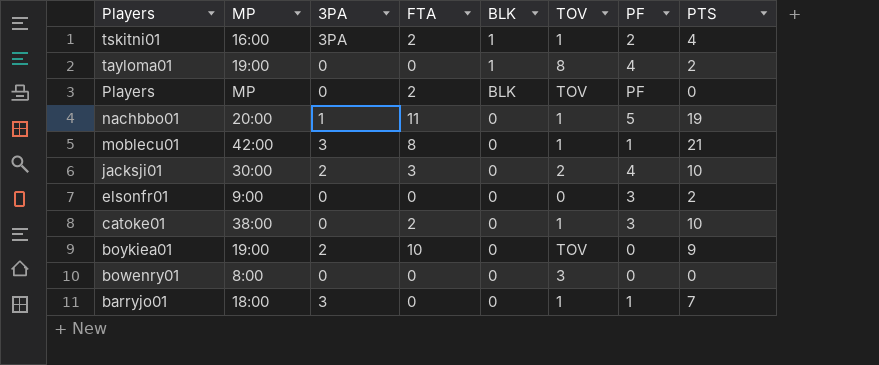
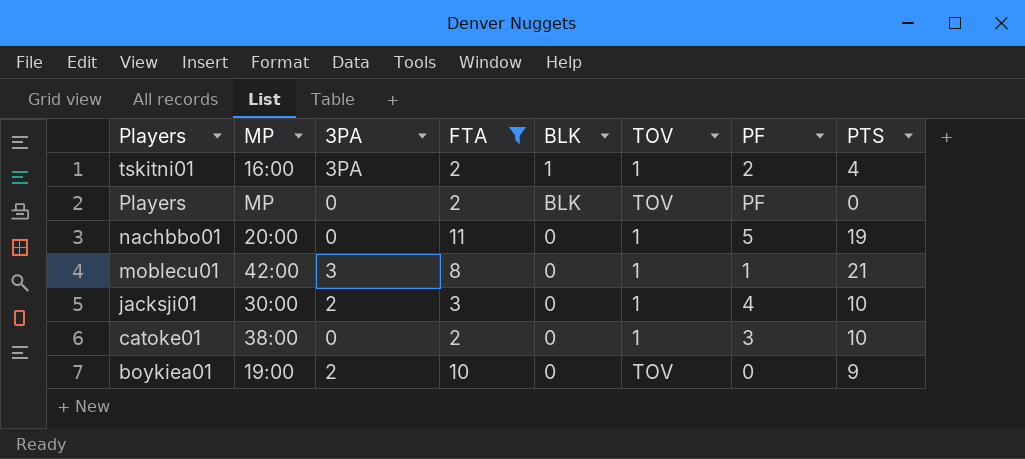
filter: none -> FTA != 0
nachbbo01 | 3PA: 1 -> 0
jacksji01 | TOV: 2 -> 1

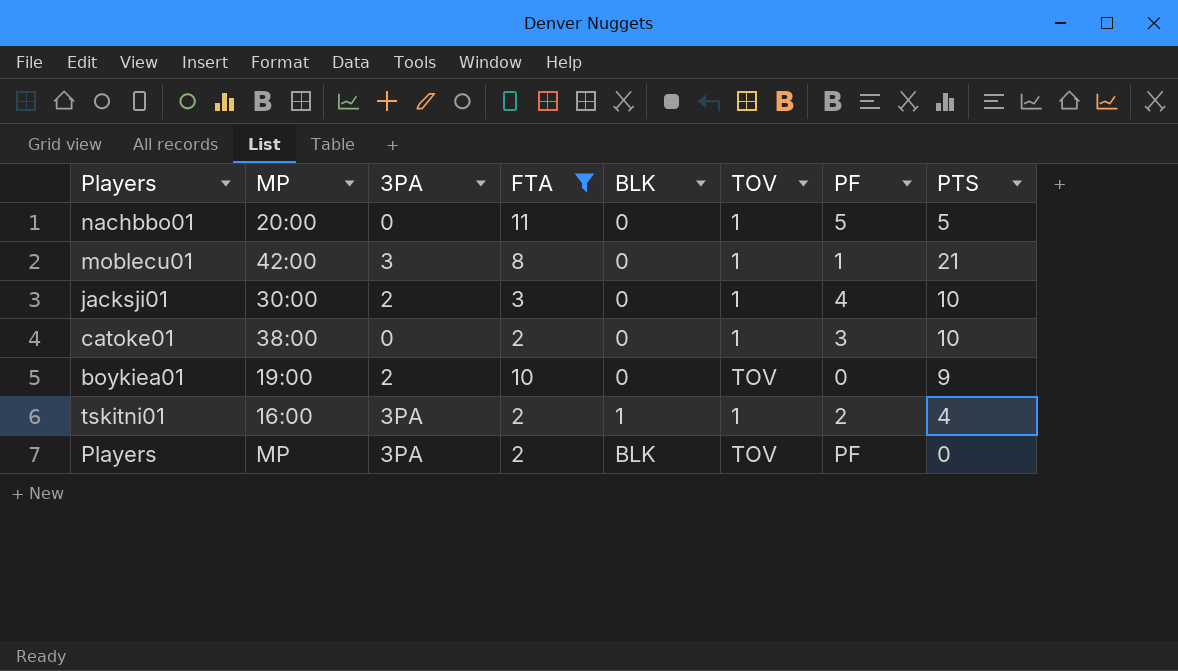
row order: Players descending -> BLK ascending
nachbbo01 | PTS: 19 -> 5
Players | 3PA: 0 -> 3PA

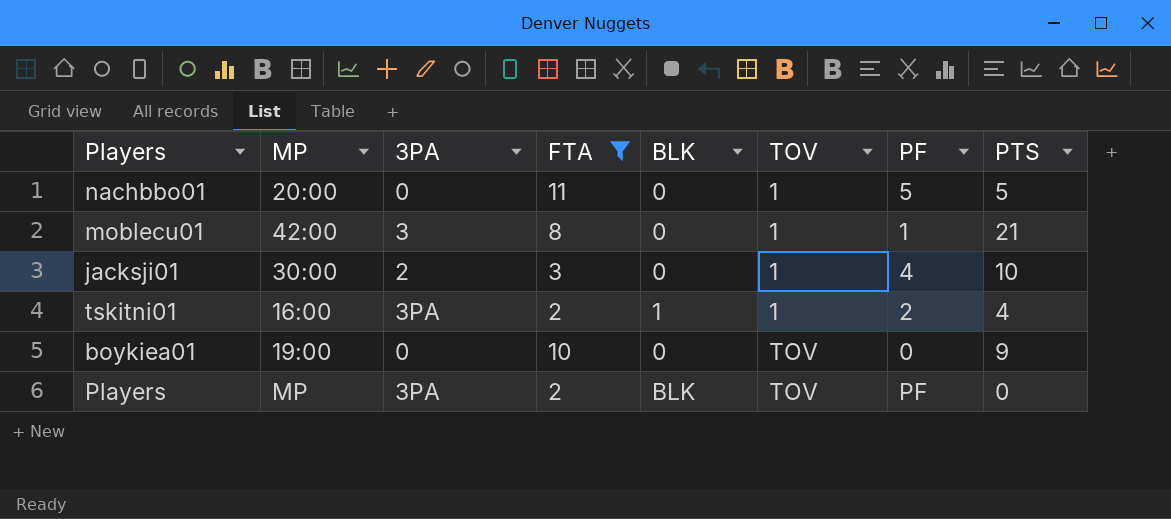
row order: BLK ascending -> TOV ascending
row catoke01: 38:00 | 0 | 2 | 0 | 1 | 3 | 10 -> none
boykiea01 | 3PA: 2 -> 0

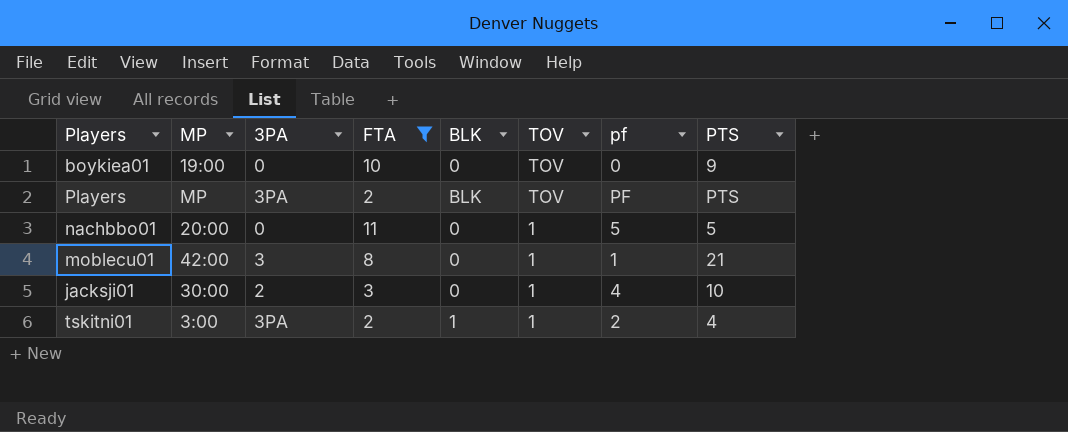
row order: TOV ascending -> TOV descending
column name: PF -> pf
Players | PTS: 0 -> PTS
tskitni01 | MP: 16:00 -> 3:00

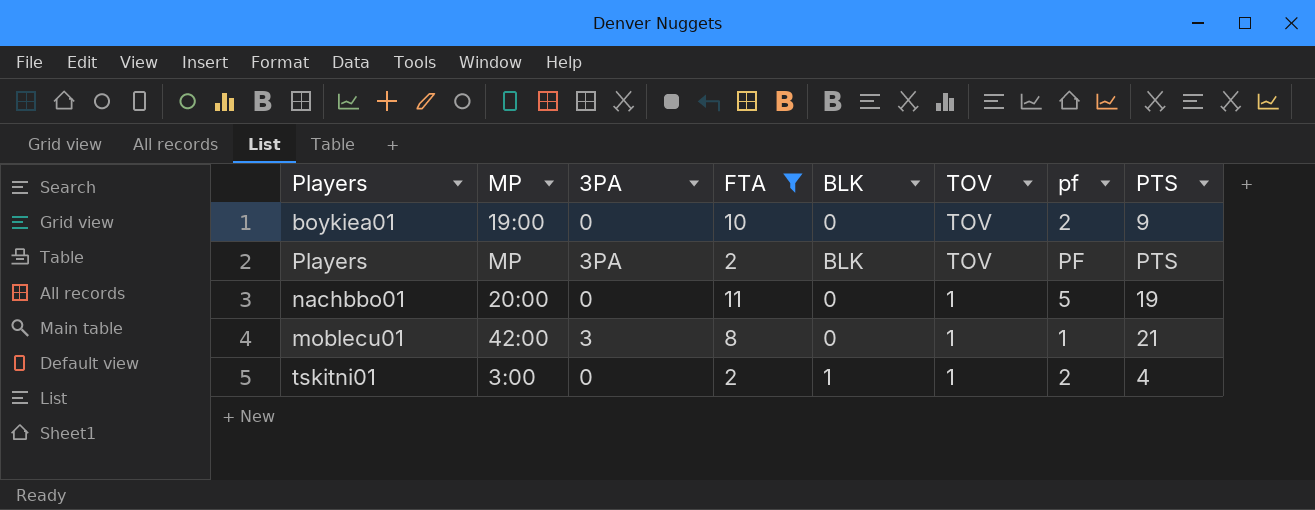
row jacksji01: 30:00 | 2 | 3 | 0 | 1 | 4 | 10 -> none
boykiea01 | pf: 0 -> 2
nachbbo01 | PTS: 5 -> 19
tskitni01 | 3PA: 3PA -> 0

